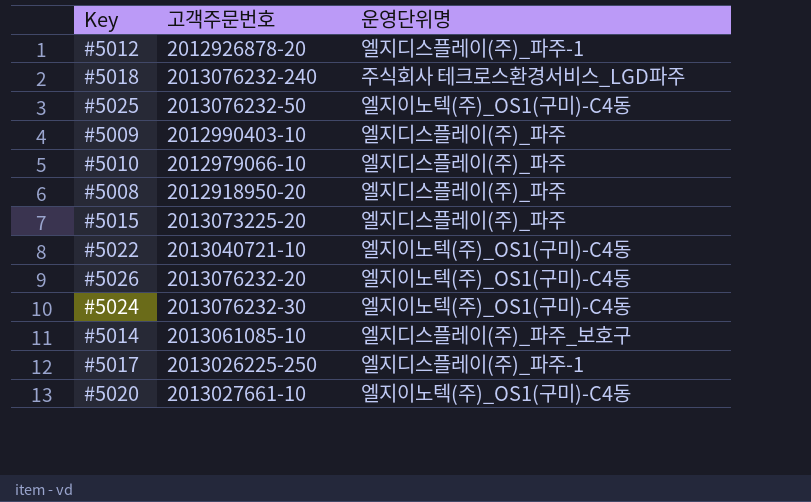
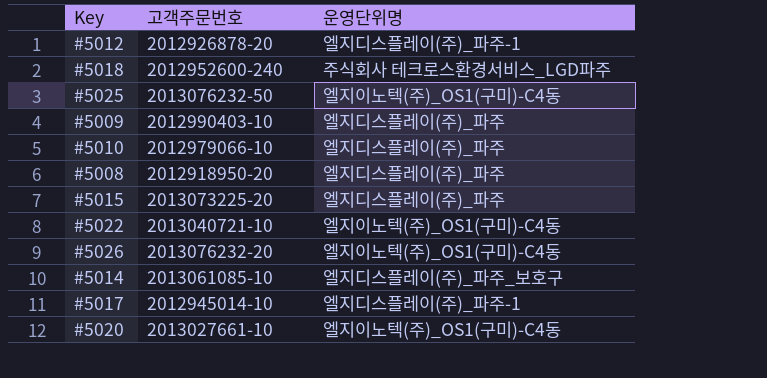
row #5024: 2013076232-30 | 엘지이노텍(주)_OS1(구미)-C4동 -> none
#5018 | 고객주문번호: 2013076232-240 -> 2012952600-240
#5017 | 고객주문번호: 2013026225-250 -> 2012945014-10

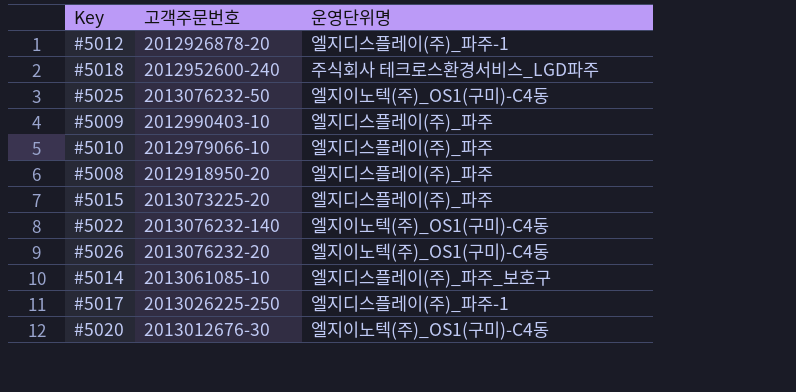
#5022 | 고객주문번호: 2013040721-10 -> 2013076232-140
#5017 | 고객주문번호: 2012945014-10 -> 2013026225-250
#5020 | 고객주문번호: 2013027661-10 -> 2013012676-30

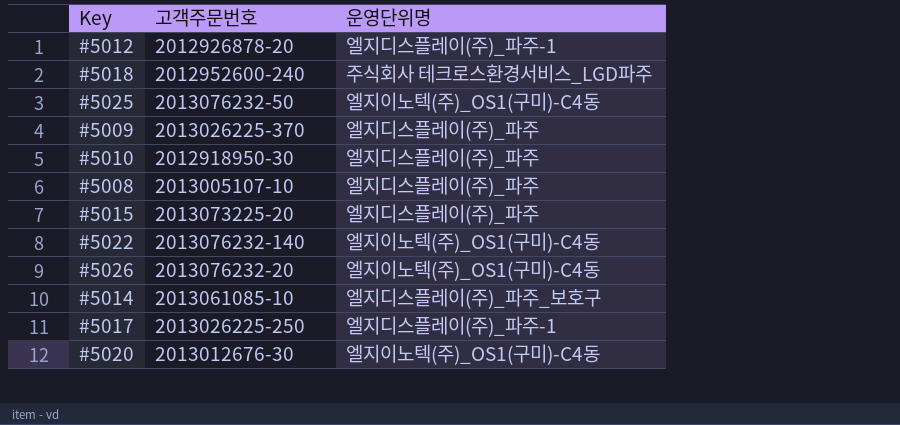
#5009 | 고객주문번호: 2012990403-10 -> 2013026225-370
#5010 | 고객주문번호: 2012979066-10 -> 2012918950-30
#5008 | 고객주문번호: 2012918950-20 -> 2013005107-10

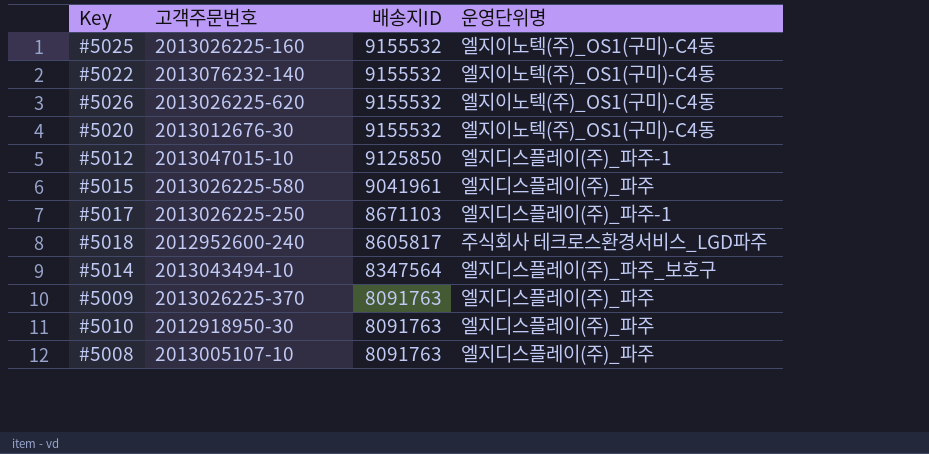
row order: none -> 배송지ID descending
column 배송지ID | position: none -> 3
#5025 | 고객주문번호: 2013076232-50 -> 2013026225-160
#5026 | 고객주문번호: 2013076232-20 -> 2013026225-620
#5012 | 고객주문번호: 2012926878-20 -> 2013047015-10
#5015 | 고객주문번호: 2013073225-20 -> 2013026225-580
#5014 | 고객주문번호: 2013061085-10 -> 2013043494-10

